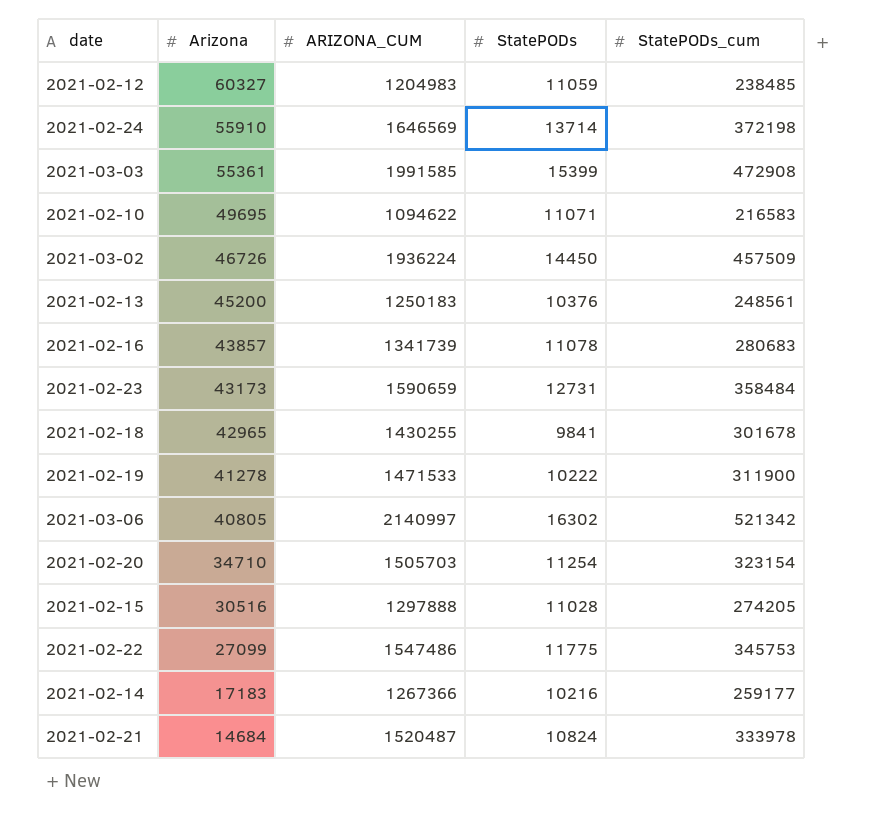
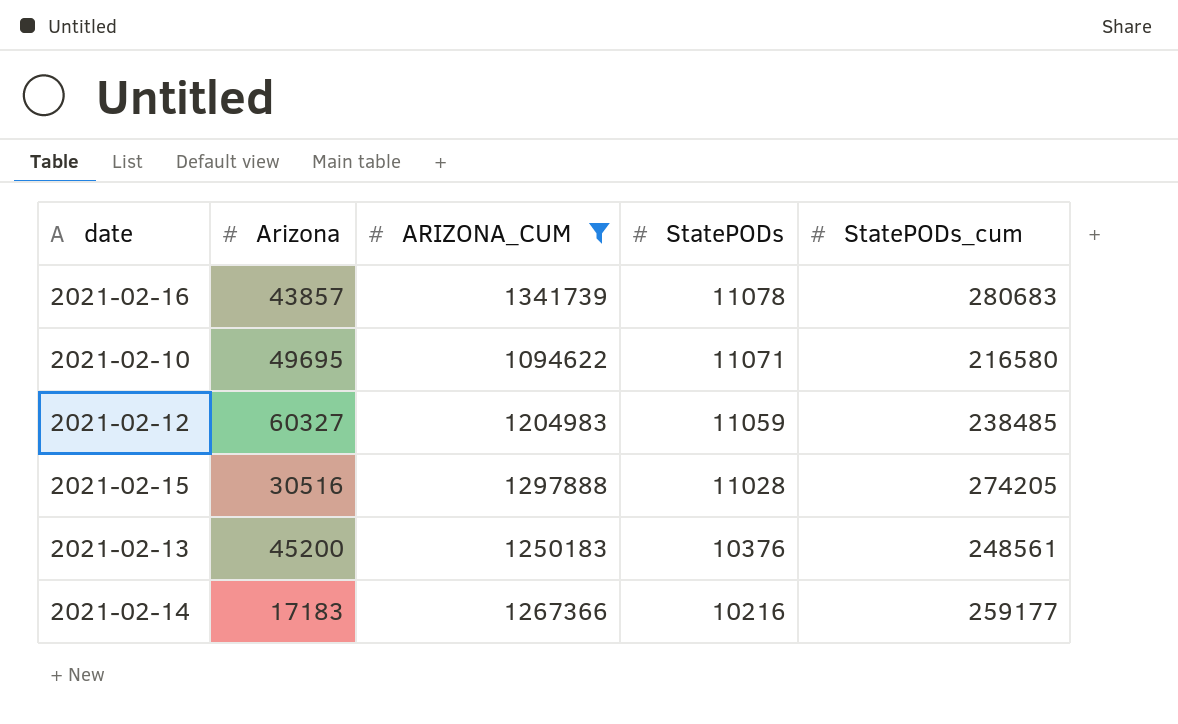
filter: none -> ARIZONA_CUM <= 1341739
row order: Arizona descending -> StatePODs descending
2021-02-10 | StatePODs_cum: 216583 -> 216580

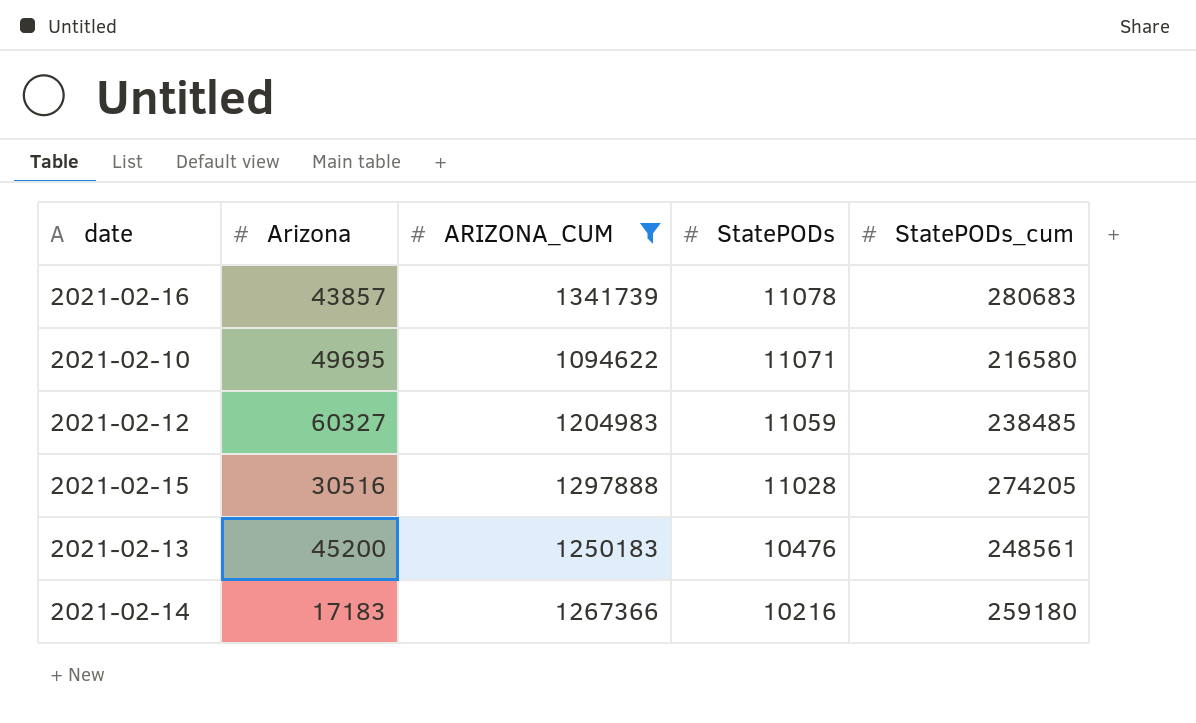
2021-02-13 | StatePODs: 10376 -> 10476
2021-02-14 | StatePODs_cum: 259177 -> 259180

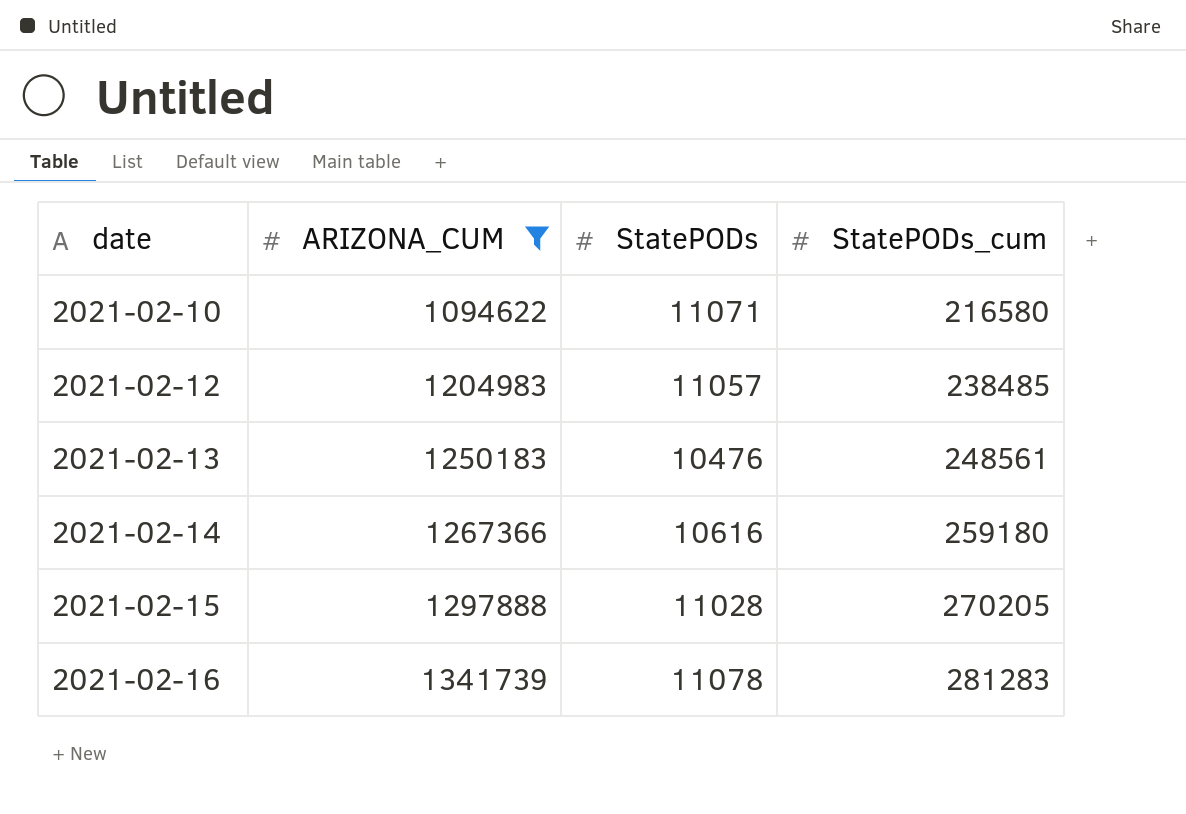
row order: StatePODs descending -> date ascending
column Arizona | position: 2 -> none
2021-02-12 | StatePODs: 11059 -> 11057
2021-02-14 | StatePODs: 10216 -> 10616
2021-02-15 | StatePODs_cum: 274205 -> 270205
2021-02-16 | StatePODs_cum: 280683 -> 281283

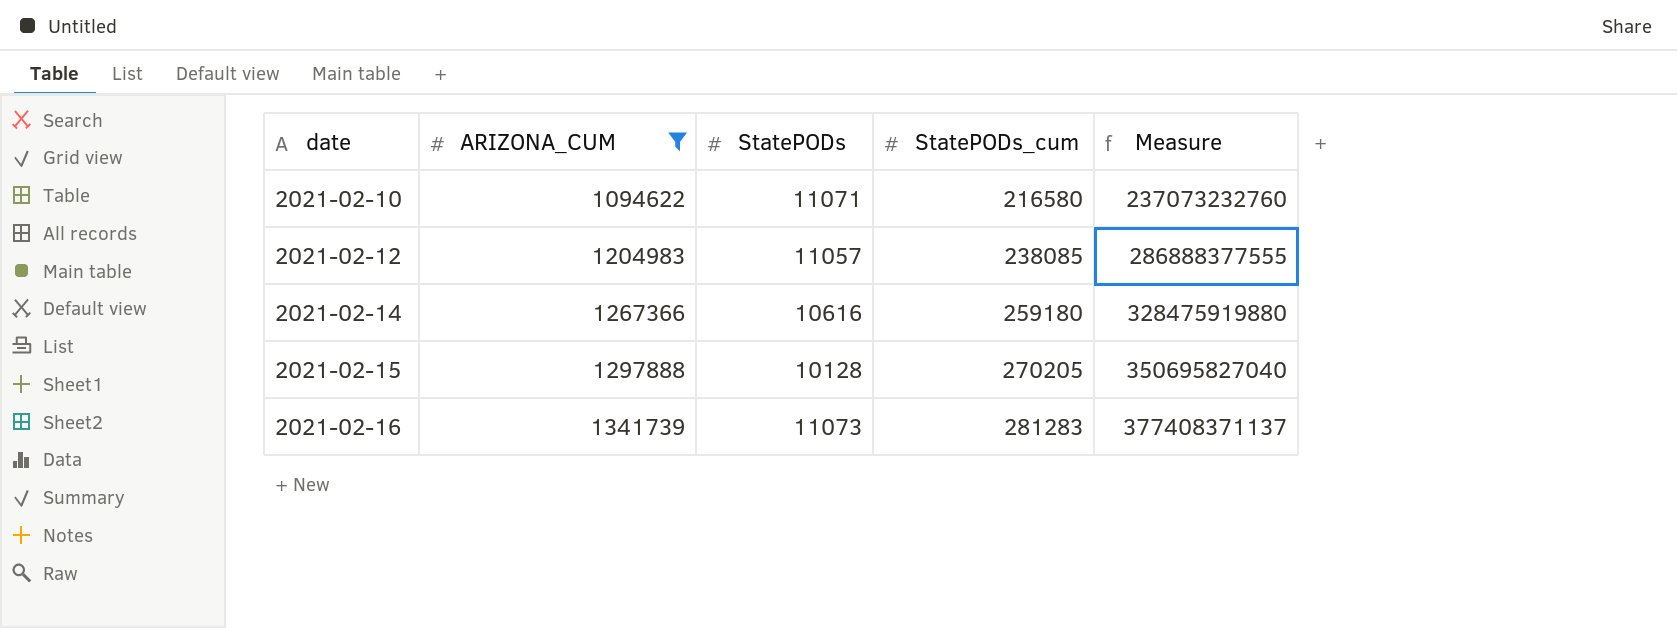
column Measure | formula: none -> [ARIZONA_CUM] * [StatePODs_cum]
row 2021-02-13: 1250183 | 10476 | 248561 -> none
2021-02-12 | StatePODs_cum: 238485 -> 238085
2021-02-15 | StatePODs: 11028 -> 10128
2021-02-16 | StatePODs: 11078 -> 11073

